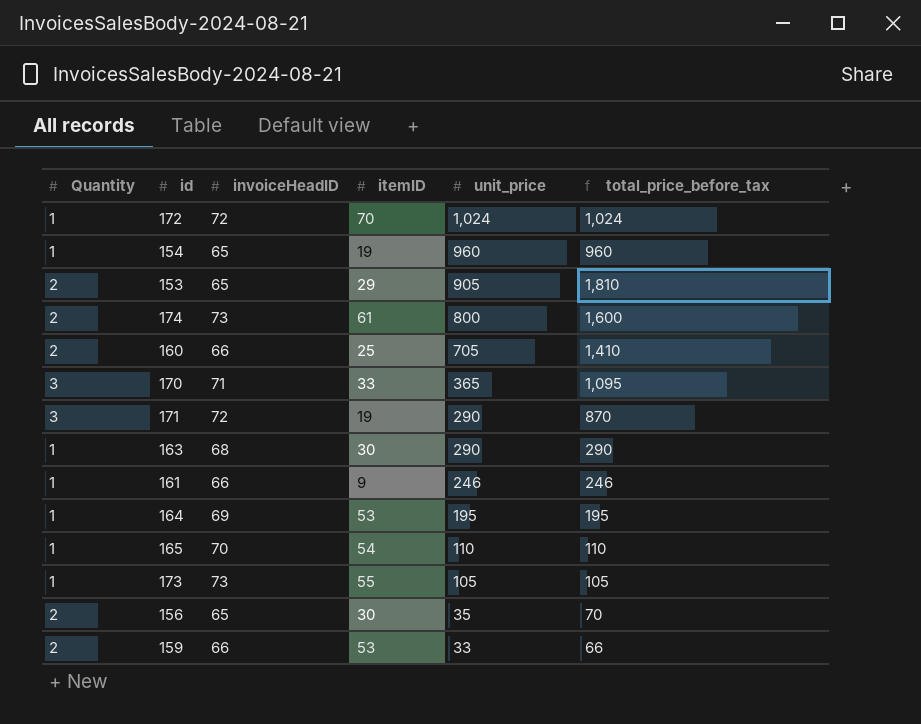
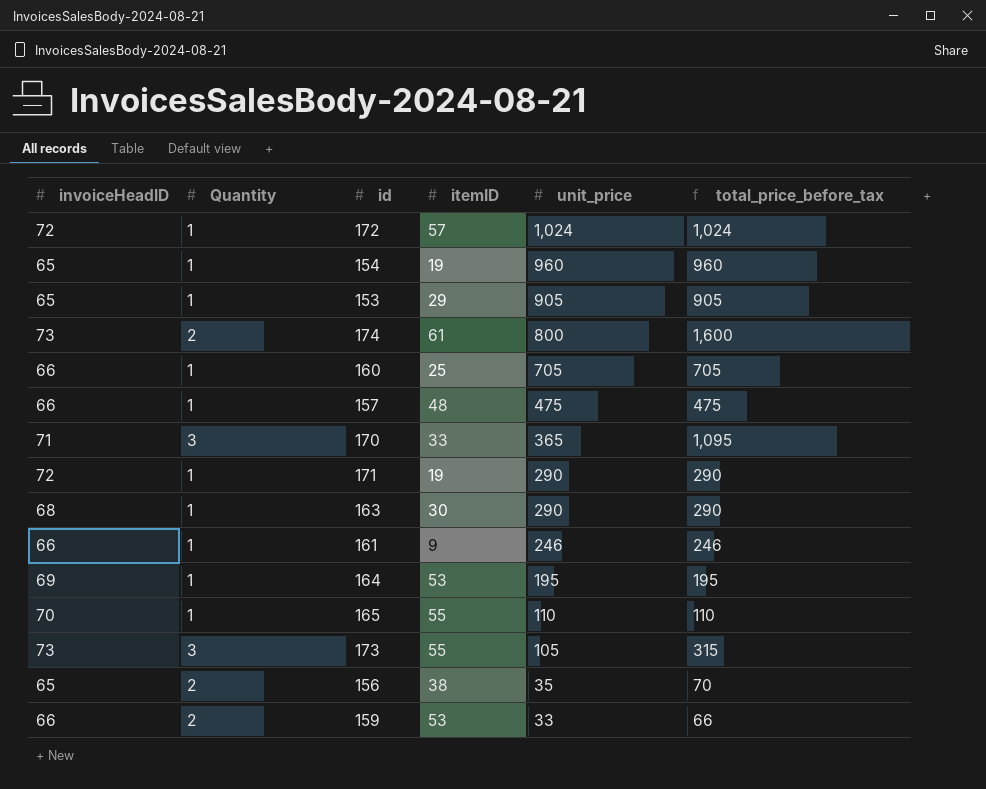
column invoiceHeadID | position: 3 -> 1
172 | itemID: 70 -> 57
153 | Quantity: 2 -> 1
153 | total_price_before_tax: 1,810 -> 905
160 | Quantity: 2 -> 1
160 | total_price_before_tax: 1,410 -> 705
row 157: none -> 66 | 1 | 48 | 475 | 475
171 | Quantity: 3 -> 1
171 | total_price_before_tax: 870 -> 290
165 | itemID: 54 -> 55
173 | Quantity: 1 -> 3
173 | total_price_before_tax: 105 -> 315
156 | itemID: 30 -> 38

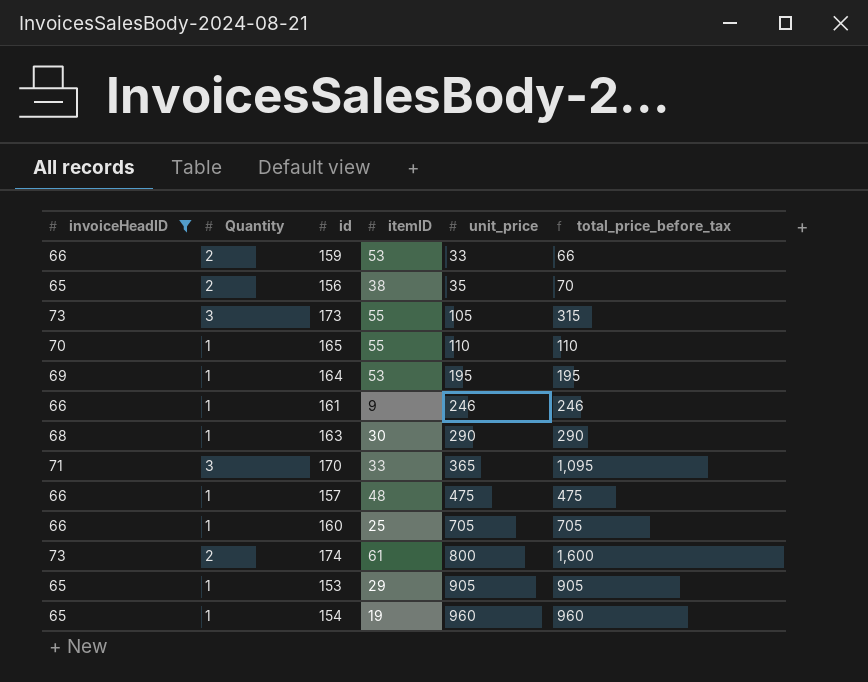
filter: none -> invoiceHeadID != 72
row order: unit_price descending -> unit_price ascending

